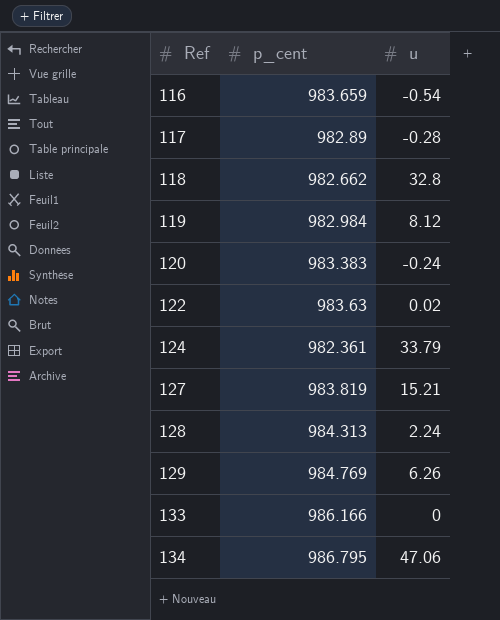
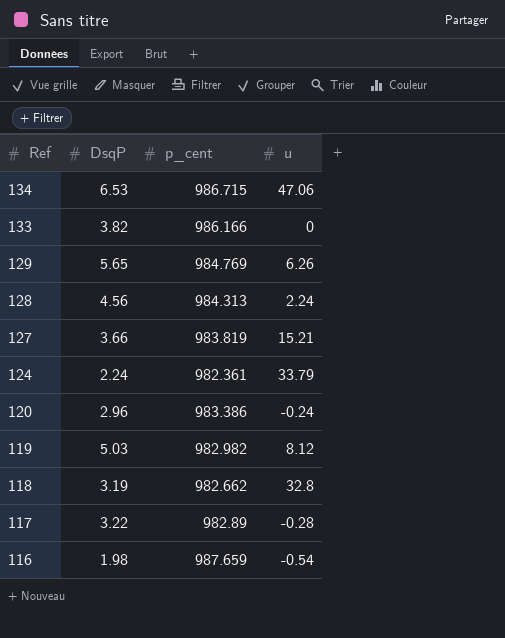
row order: Ref ascending -> Ref descending
column DsqP | position: none -> 2
row 122: 983.63 | 0.02 -> none
134 | p_cent: 986.795 -> 986.715
120 | p_cent: 983.383 -> 983.386
119 | p_cent: 982.984 -> 982.982
116 | p_cent: 983.659 -> 987.659

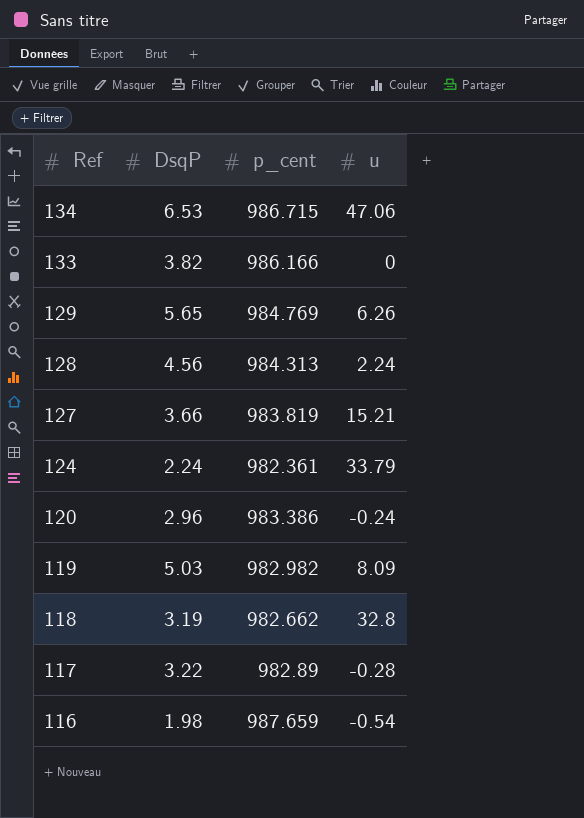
119 | u: 8.12 -> 8.09

